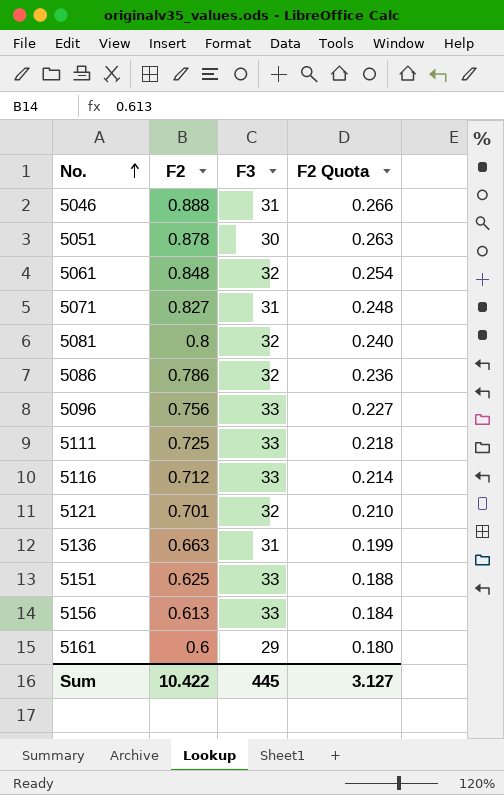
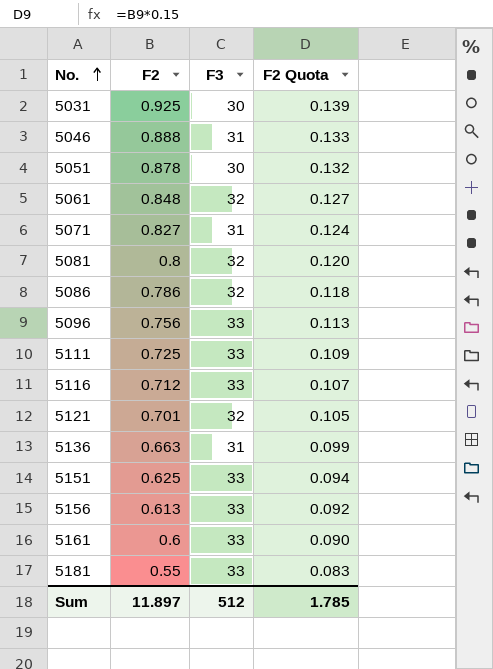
column F2 Quota | formula: [F2] * 0.3 -> [F2] * 0.15
row 5031: none -> 0.925 | 30 | 0.139
5161 | F3: 29 -> 33
row 5181: none -> 0.55 | 33 | 0.083
Sum | F2: 10.422 -> 11.897
Sum | F3: 445 -> 512
Sum | F2 Quota: 3.127 -> 1.785

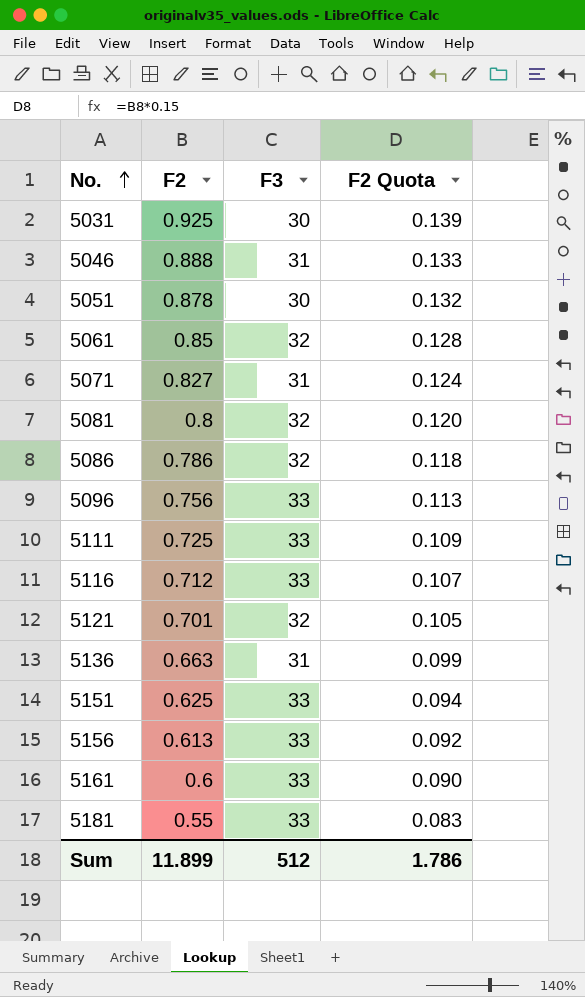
5061 | F2: 0.848 -> 0.85
5061 | F2 Quota: 0.127 -> 0.128
Sum | F2: 11.897 -> 11.899
Sum | F2 Quota: 1.785 -> 1.786

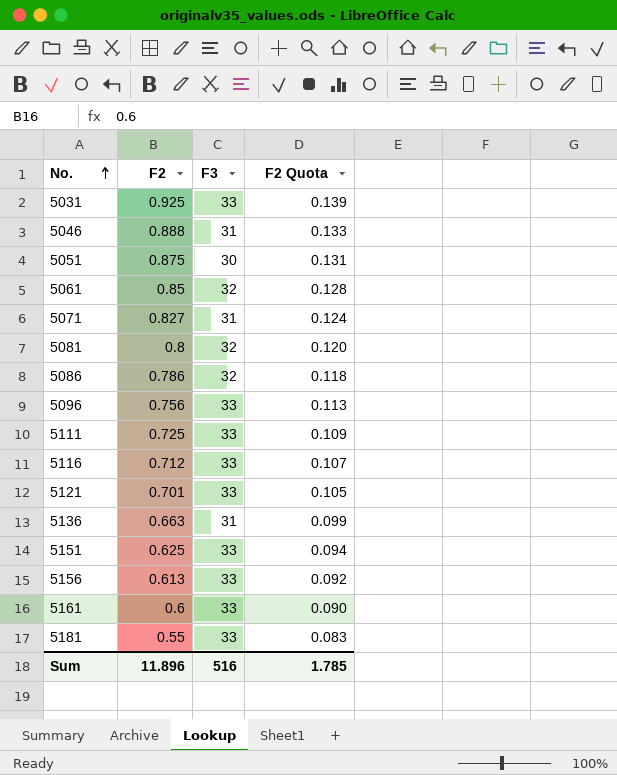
5031 | F3: 30 -> 33
5051 | F2: 0.878 -> 0.875
5051 | F2 Quota: 0.132 -> 0.131
5121 | F3: 32 -> 33
Sum | F2: 11.899 -> 11.896
Sum | F3: 512 -> 516
Sum | F2 Quota: 1.786 -> 1.785

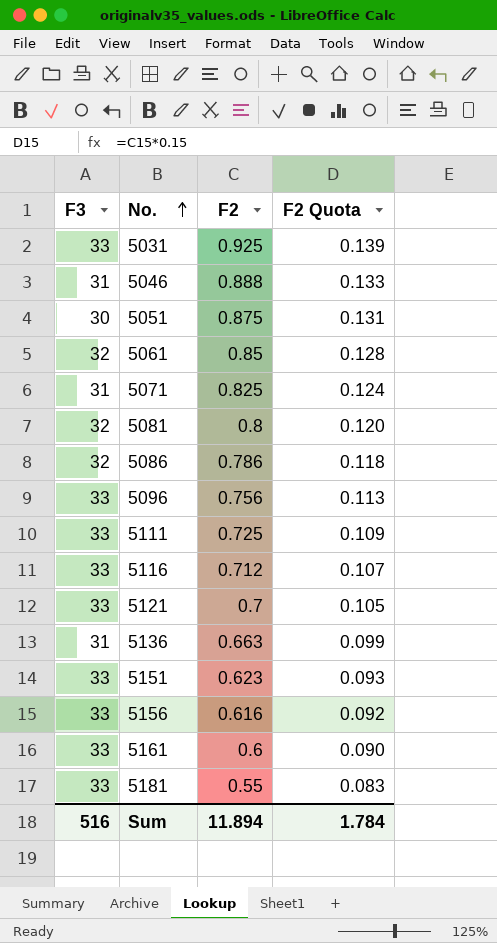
column F3 | position: 3 -> 1
5071 | F2: 0.827 -> 0.825
5121 | F2: 0.701 -> 0.7
5151 | F2: 0.625 -> 0.623
5151 | F2 Quota: 0.094 -> 0.093
5156 | F2: 0.613 -> 0.616
Sum | F2: 11.896 -> 11.894
Sum | F2 Quota: 1.785 -> 1.784

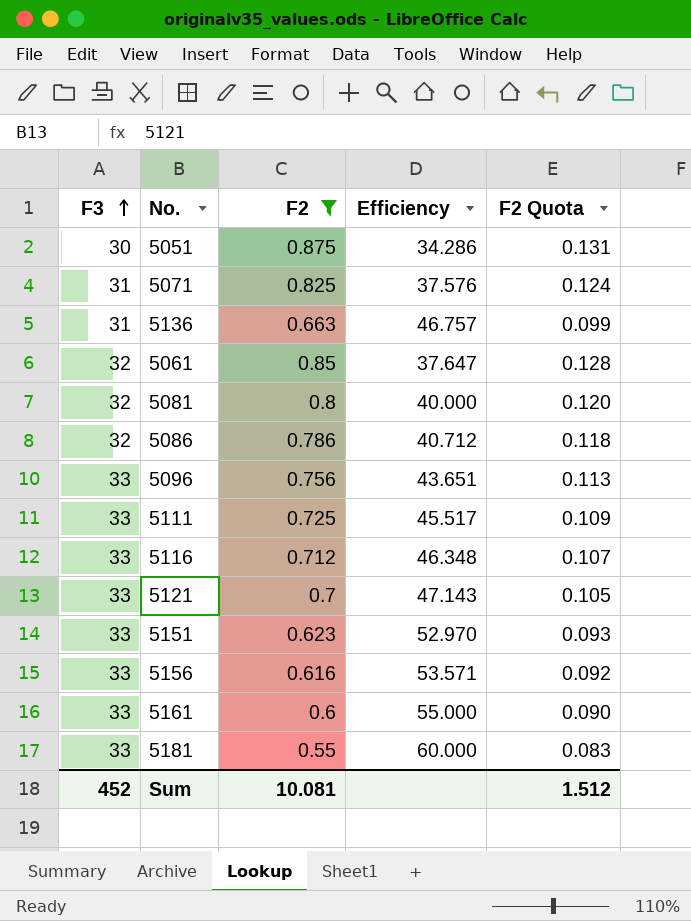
filter: none -> F2 <= 0.875
row order: No. ascending -> F3 ascending
column Efficiency | formula: none -> [F3] / [F2]
Sum | F3: 516 -> 452
Sum | F2: 11.894 -> 10.081
Sum | F2 Quota: 1.784 -> 1.512

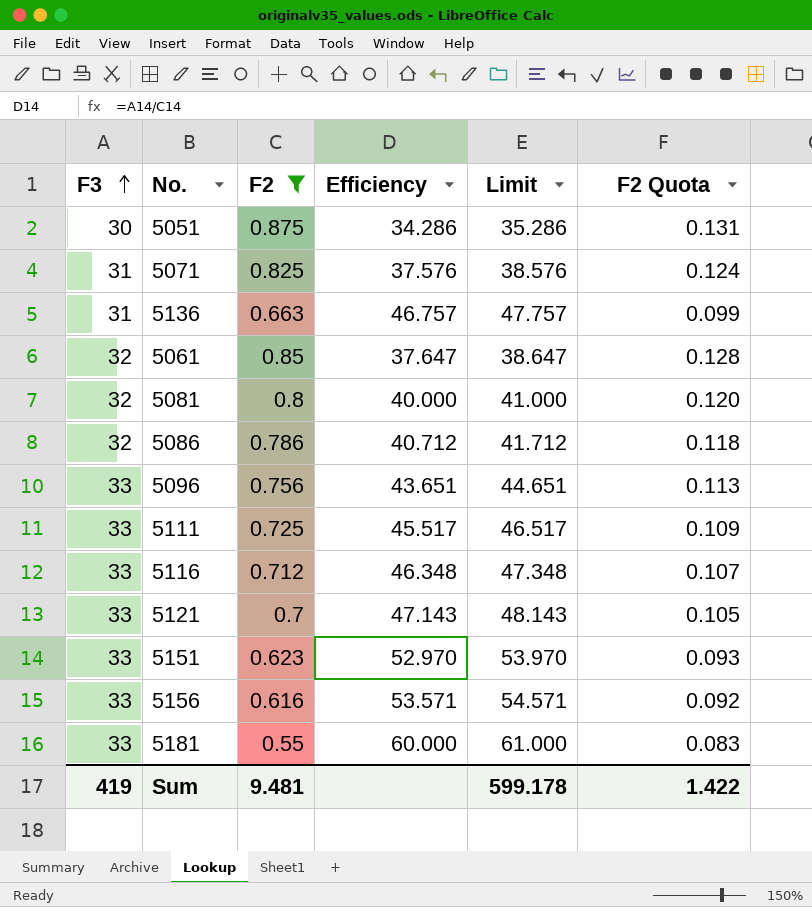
column Limit | formula: none -> [Efficiency] + 1
row 5161: 33 | 0.6 | 55.000 | 0.090 -> none
Sum | F3: 452 -> 419
Sum | F2: 10.081 -> 9.481
Sum | F2 Quota: 1.512 -> 1.422

